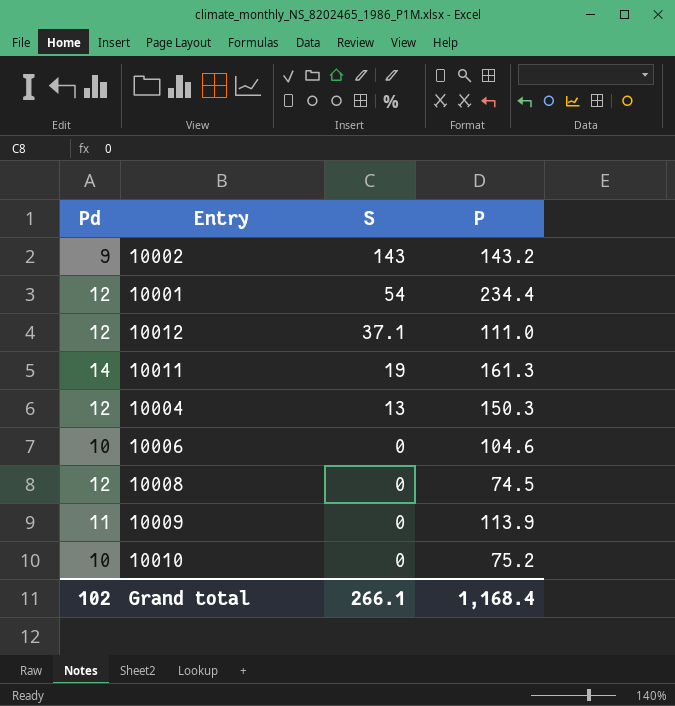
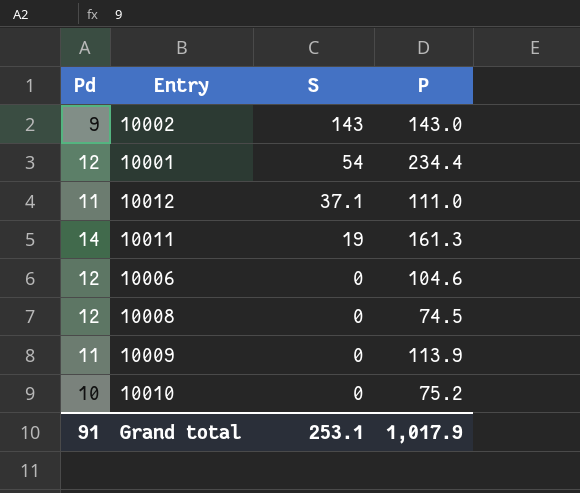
row 10004: 12 | 13 | 150.3 -> none
10002 | P: 143.2 -> 143.0
10012 | Pd: 12 -> 11
10006 | Pd: 10 -> 12
Grand total | Pd: 102 -> 91
Grand total | S: 266.1 -> 253.1
Grand total | P: 1,168.4 -> 1,017.9

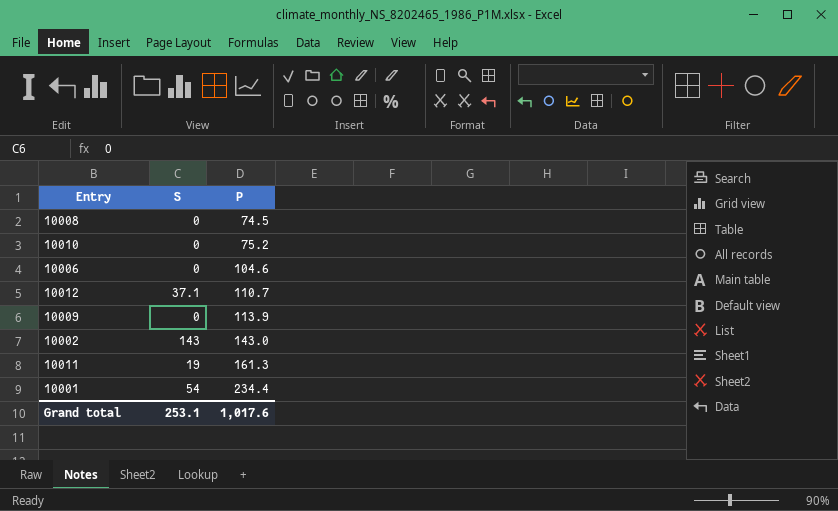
row order: S descending -> P ascending
column Pd | position: 1 -> none
10012 | P: 111.0 -> 110.7
Grand total | P: 1,017.9 -> 1,017.6

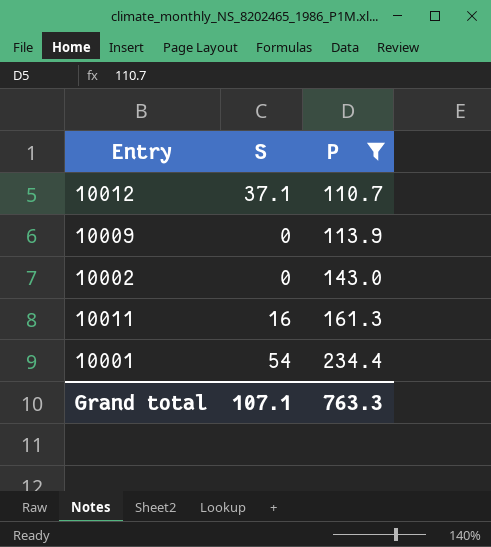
filter: none -> P >= 110.7
10002 | S: 143 -> 0
10011 | S: 19 -> 16
Grand total | S: 253.1 -> 107.1
Grand total | P: 1,017.6 -> 763.3

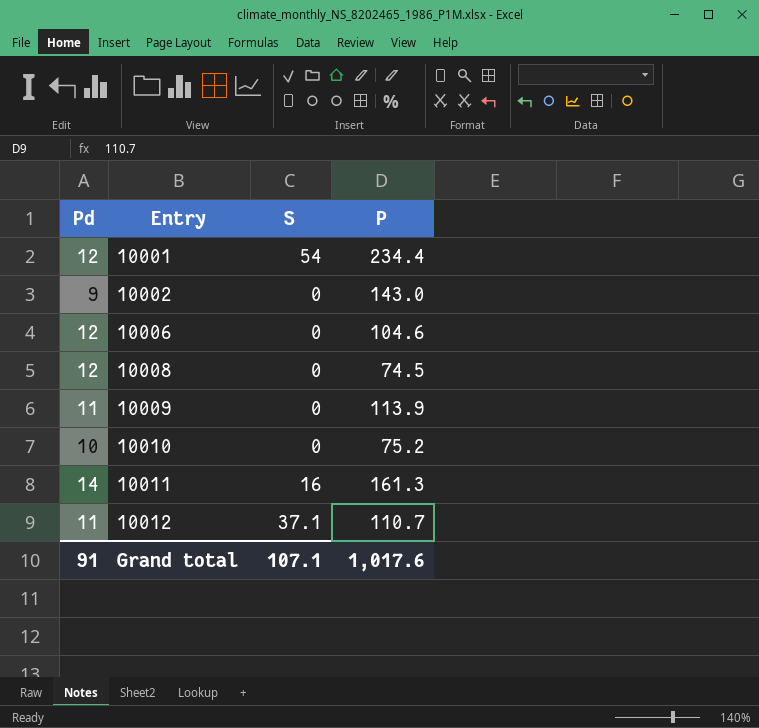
filter: P >= 110.7 -> none
row order: P ascending -> Entry ascending
column Pd | position: none -> 1
Grand total | P: 763.3 -> 1,017.6

